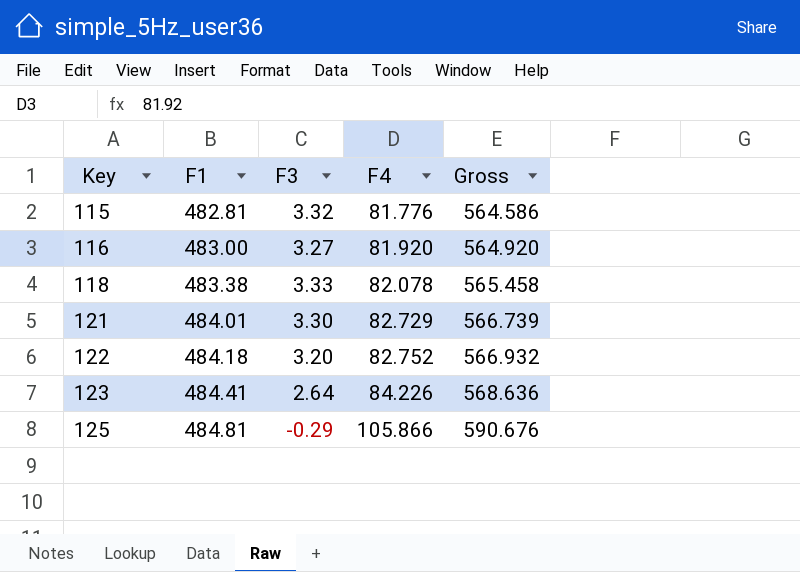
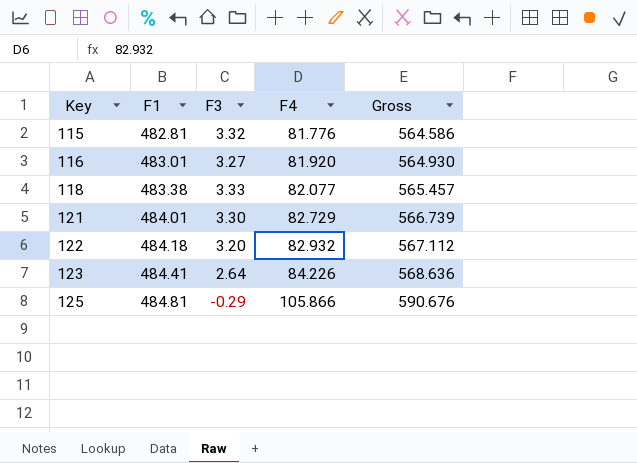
116 | F1: 483.00 -> 483.01
116 | Gross: 564.920 -> 564.930
118 | F4: 82.078 -> 82.077
118 | Gross: 565.458 -> 565.457
122 | F4: 82.752 -> 82.932
122 | Gross: 566.932 -> 567.112

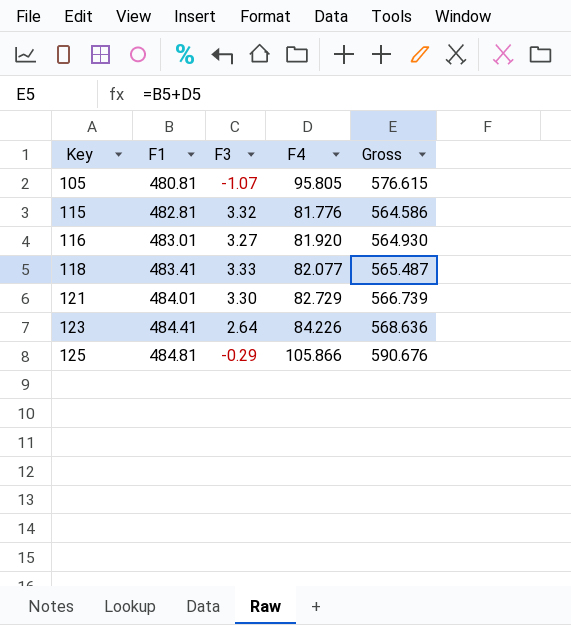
row 122: 484.18 | 3.20 | 82.932 | 567.112 -> none
row 105: none -> 480.81 | -1.07 | 95.805 | 576.615
118 | F1: 483.38 -> 483.41
118 | Gross: 565.457 -> 565.487

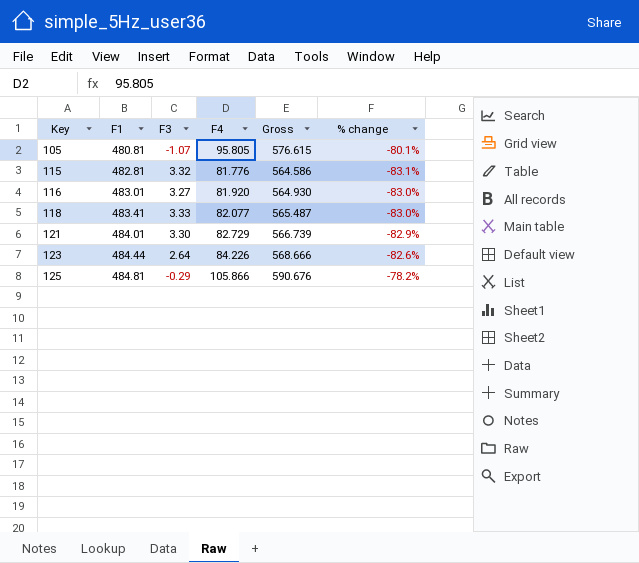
column % change | formula: none -> ([F4] - [F1]) / [F1]
123 | F1: 484.41 -> 484.44
123 | Gross: 568.636 -> 568.666

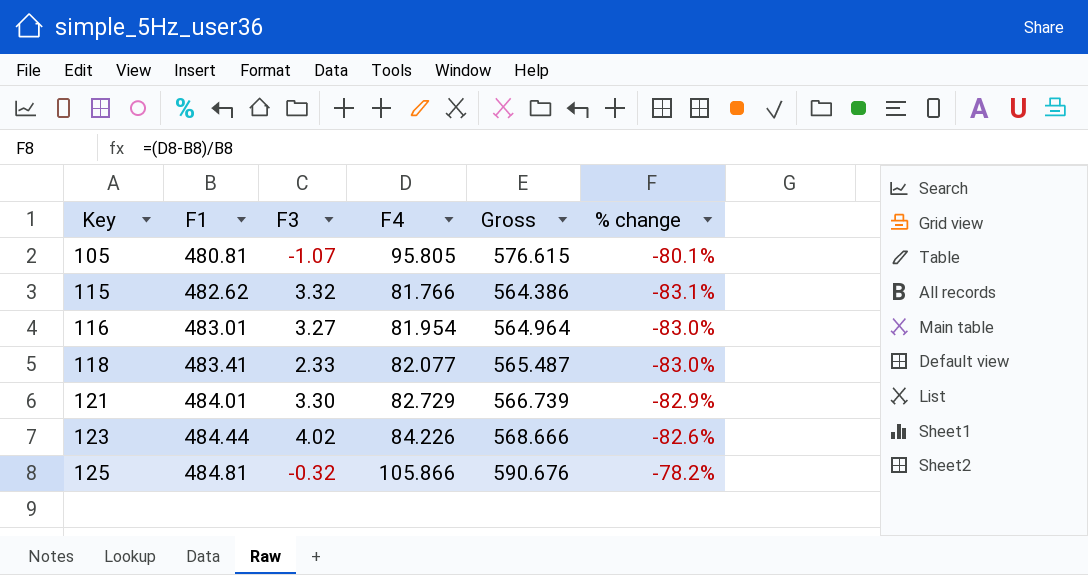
115 | F1: 482.81 -> 482.62
115 | F4: 81.776 -> 81.766
115 | Gross: 564.586 -> 564.386
116 | F4: 81.920 -> 81.954
116 | Gross: 564.930 -> 564.964
118 | F3: 3.33 -> 2.33
123 | F3: 2.64 -> 4.02
125 | F3: -0.29 -> -0.32

